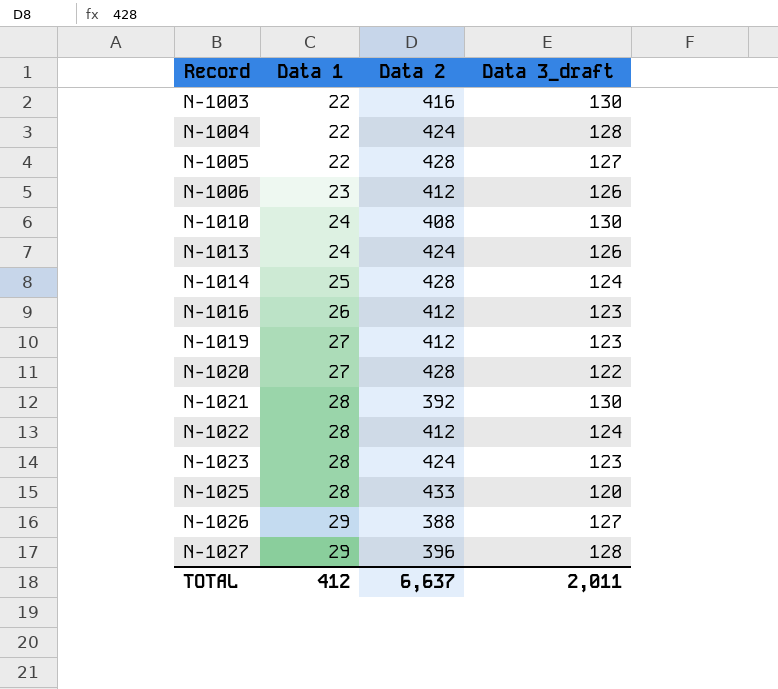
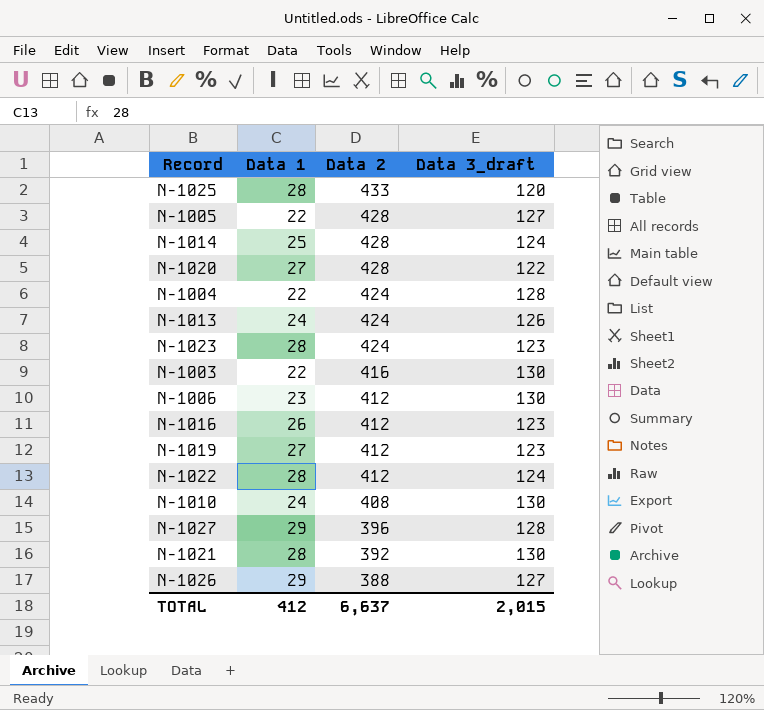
row order: Record ascending -> Data 2 descending
N-1006 | Data 3_draft: 126 -> 130
TOTAL | Data 3_draft: 2,011 -> 2,015

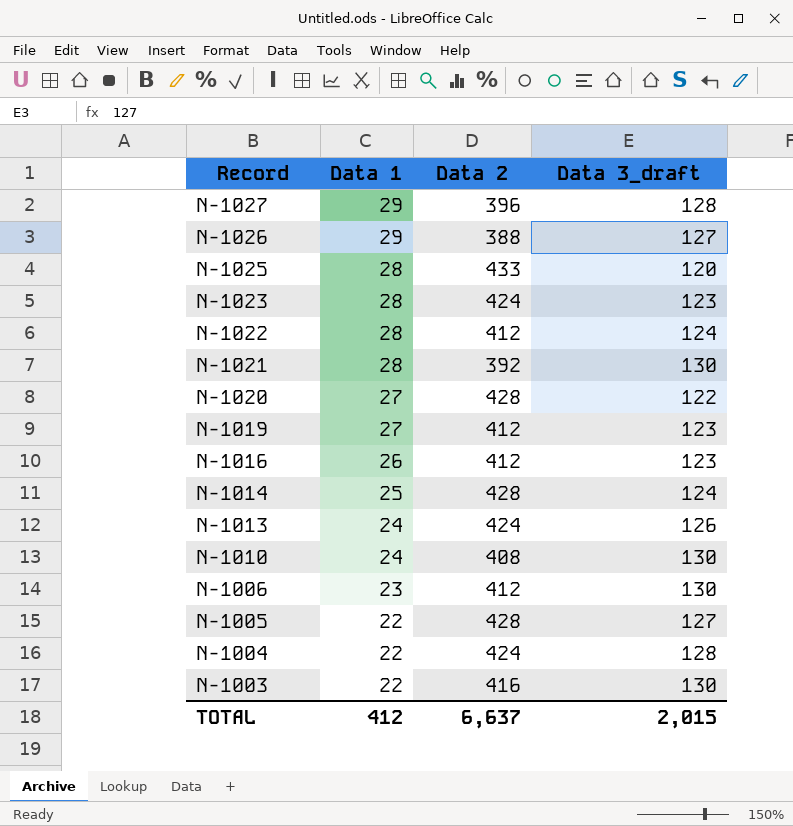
row order: Data 2 descending -> Record descending

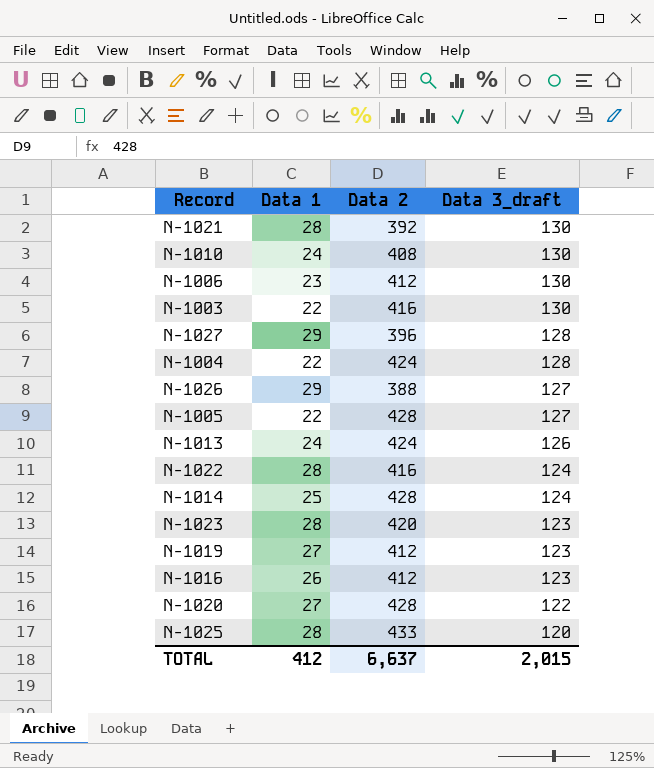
row order: Record descending -> Data 3_draft descending
N-1022 | Data 2: 412 -> 416
N-1023 | Data 2: 424 -> 420

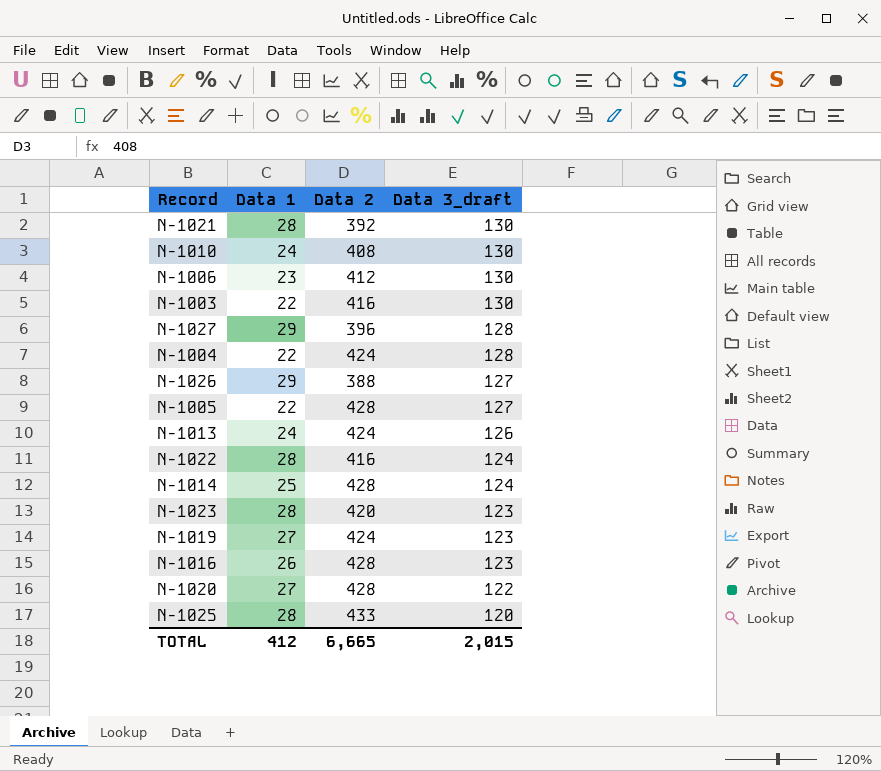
N-1019 | Data 2: 412 -> 424
N-1016 | Data 2: 412 -> 428
TOTAL | Data 2: 6,637 -> 6,665

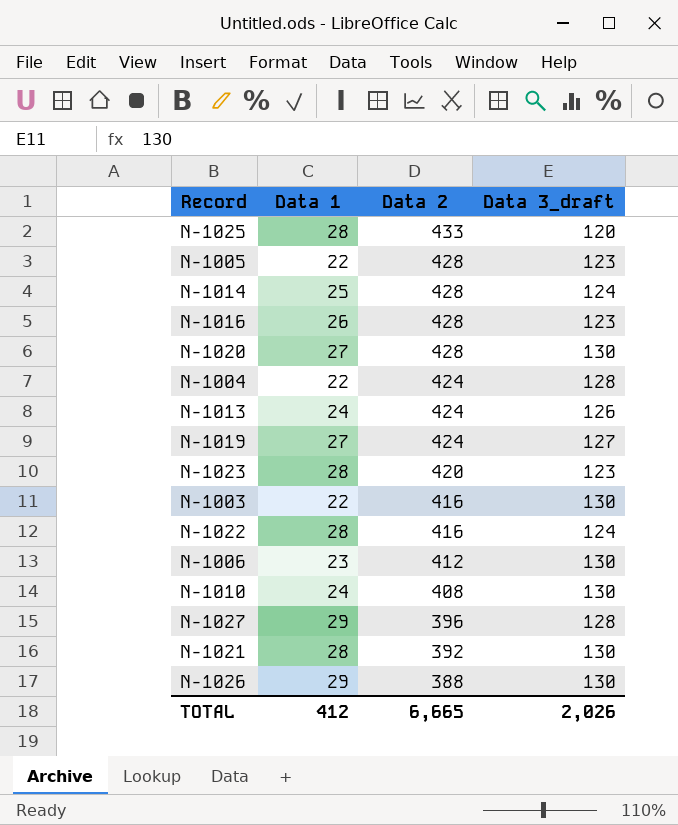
row order: Data 3_draft descending -> Data 2 descending
N-1005 | Data 3_draft: 127 -> 123
N-1020 | Data 3_draft: 122 -> 130
N-1019 | Data 3_draft: 123 -> 127
N-1026 | Data 3_draft: 127 -> 130
TOTAL | Data 3_draft: 2,015 -> 2,026

